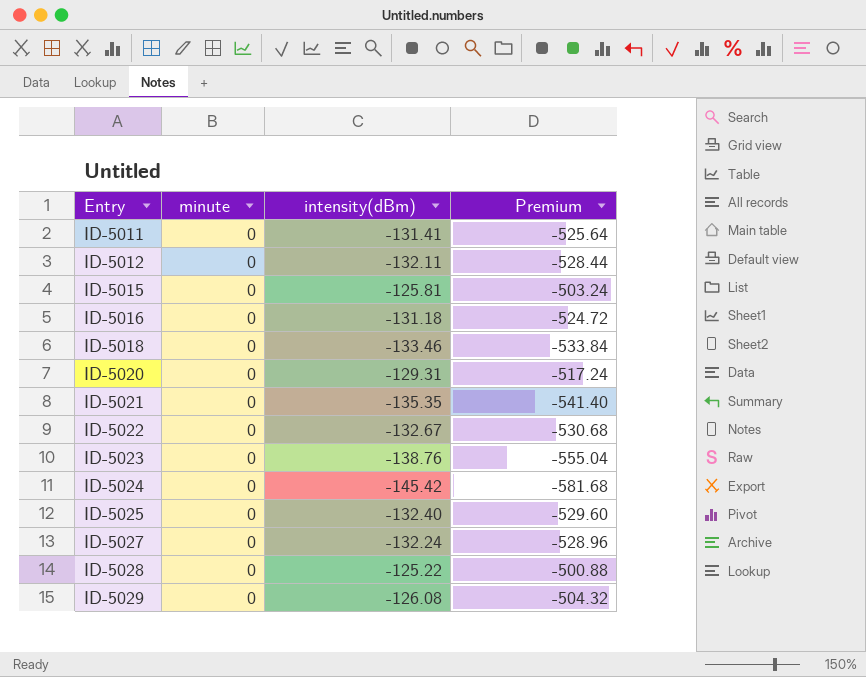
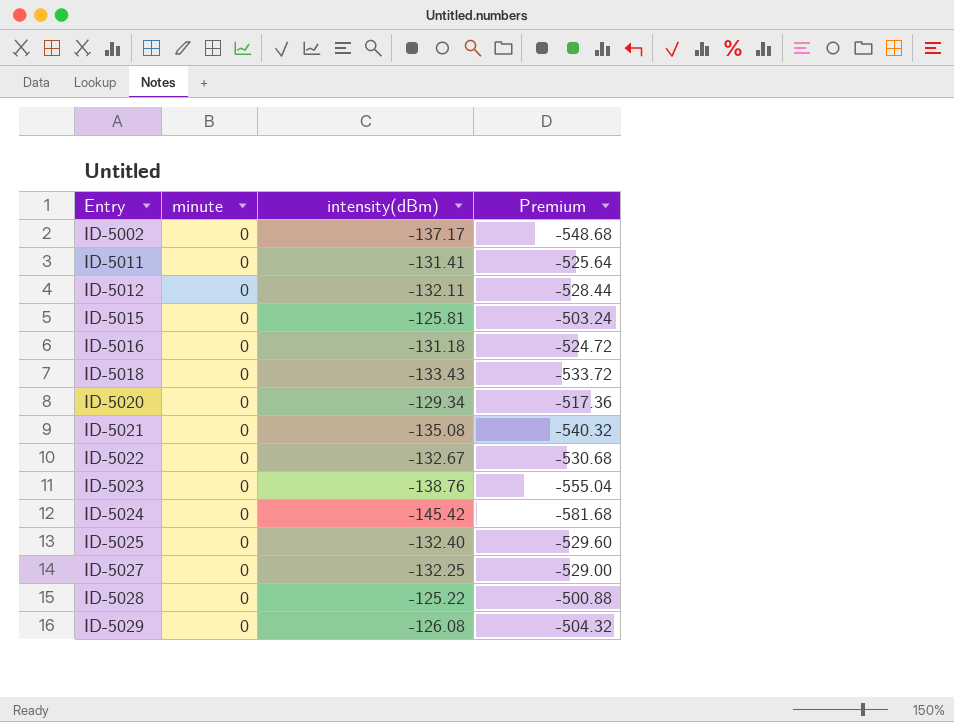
row ID-5002: none -> 0 | -137.17 | -548.68
ID-5018 | intensity(dBm): -133.46 -> -133.43
ID-5018 | Premium: -533.84 -> -533.72
ID-5020 | intensity(dBm): -129.31 -> -129.34
ID-5020 | Premium: -517.24 -> -517.36
ID-5021 | intensity(dBm): -135.35 -> -135.08
ID-5021 | Premium: -541.40 -> -540.32
ID-5027 | intensity(dBm): -132.24 -> -132.25
ID-5027 | Premium: -528.96 -> -529.00

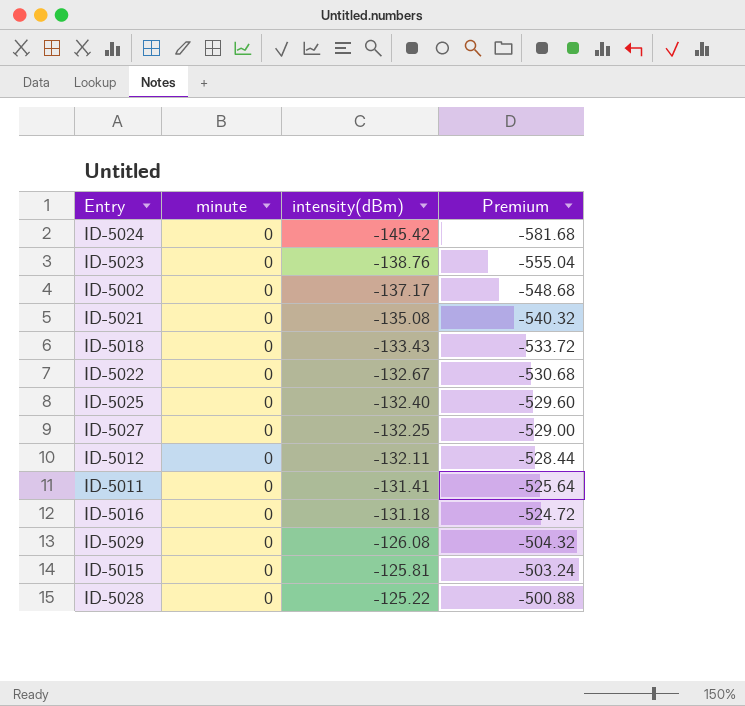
row order: Entry ascending -> intensity(dBm) ascending
row ID-5020: 0 | -129.34 | -517.36 -> none

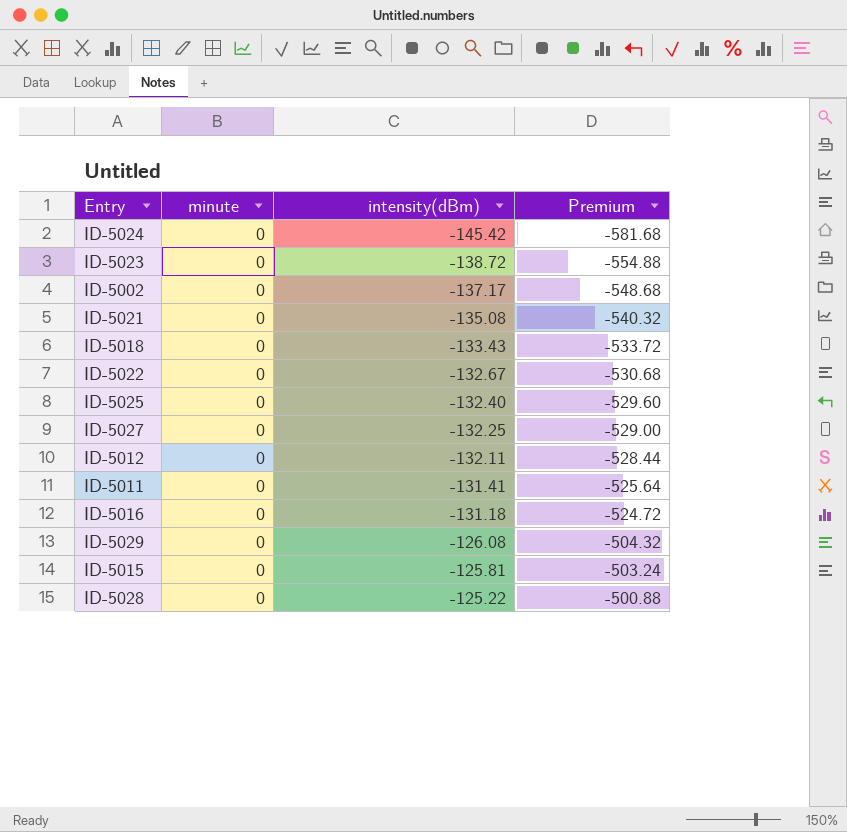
ID-5023 | intensity(dBm): -138.76 -> -138.72
ID-5023 | Premium: -555.04 -> -554.88

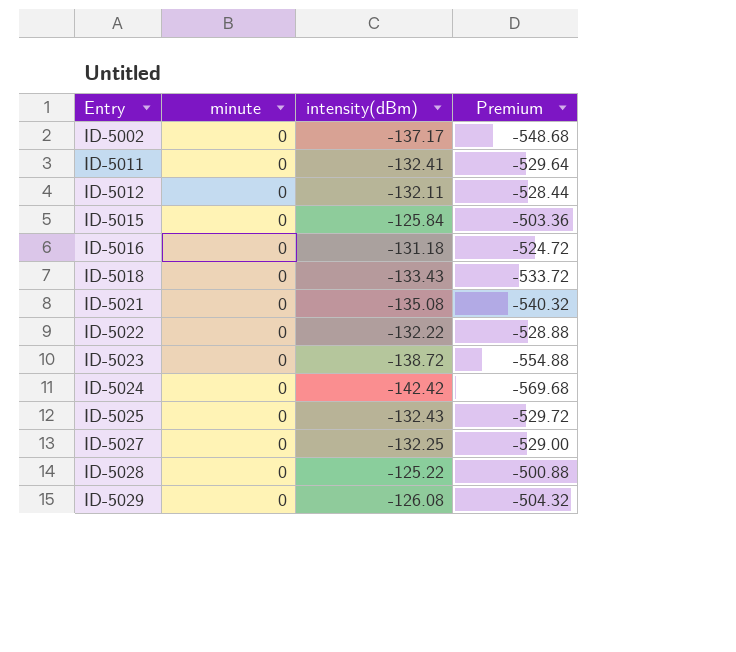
row order: intensity(dBm) ascending -> Entry ascending
ID-5011 | intensity(dBm): -131.41 -> -132.41
ID-5011 | Premium: -525.64 -> -529.64
ID-5015 | intensity(dBm): -125.81 -> -125.84
ID-5015 | Premium: -503.24 -> -503.36
ID-5022 | intensity(dBm): -132.67 -> -132.22
ID-5022 | Premium: -530.68 -> -528.88
ID-5024 | intensity(dBm): -145.42 -> -142.42
ID-5024 | Premium: -581.68 -> -569.68
ID-5025 | intensity(dBm): -132.40 -> -132.43
ID-5025 | Premium: -529.60 -> -529.72

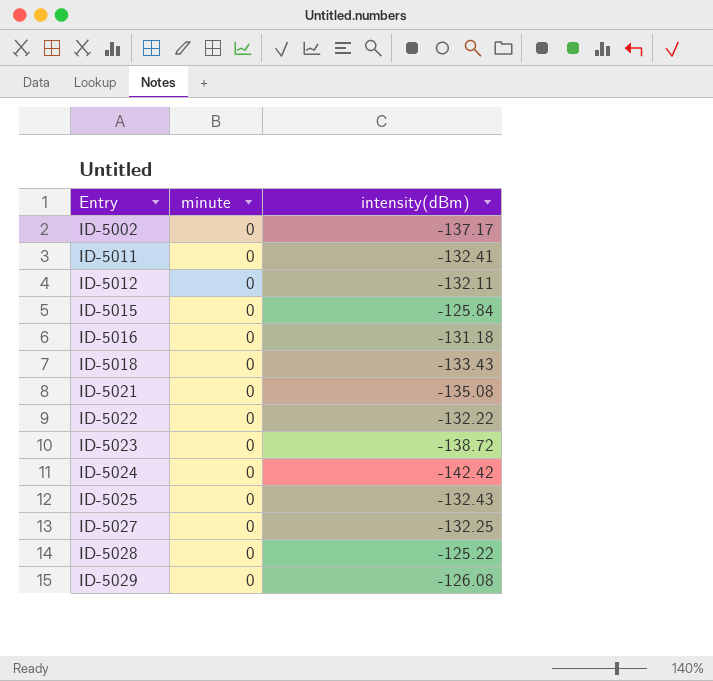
column Premium | formula: [intensity(dBm)] * 4 -> none

